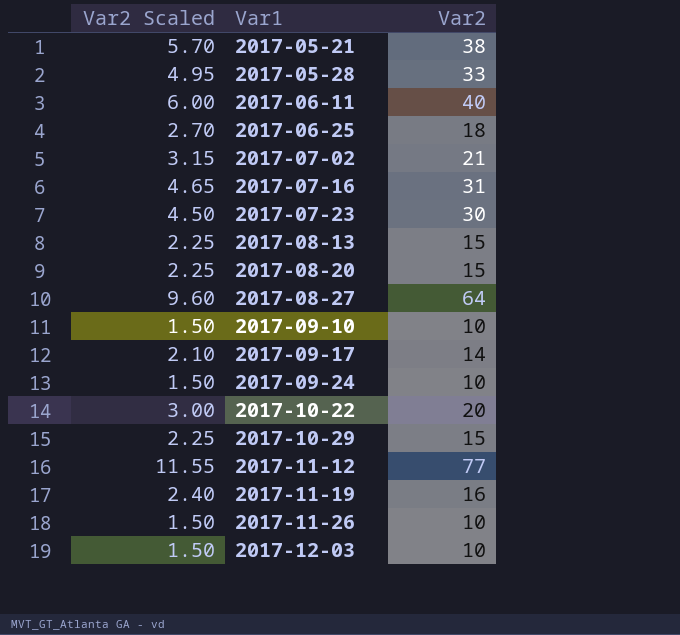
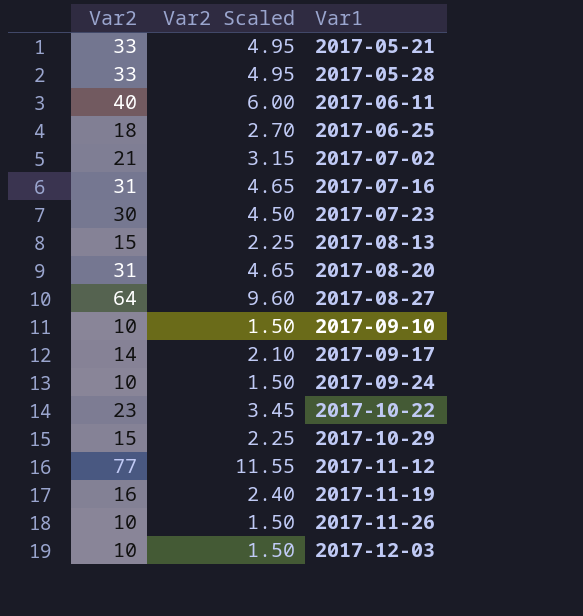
column Var2 | position: 3 -> 1
2017-05-21 | Var2: 38 -> 33
2017-05-21 | Var2 Scaled: 5.70 -> 4.95
2017-08-20 | Var2: 15 -> 31
2017-08-20 | Var2 Scaled: 2.25 -> 4.65
2017-10-22 | Var2: 20 -> 23
2017-10-22 | Var2 Scaled: 3.00 -> 3.45

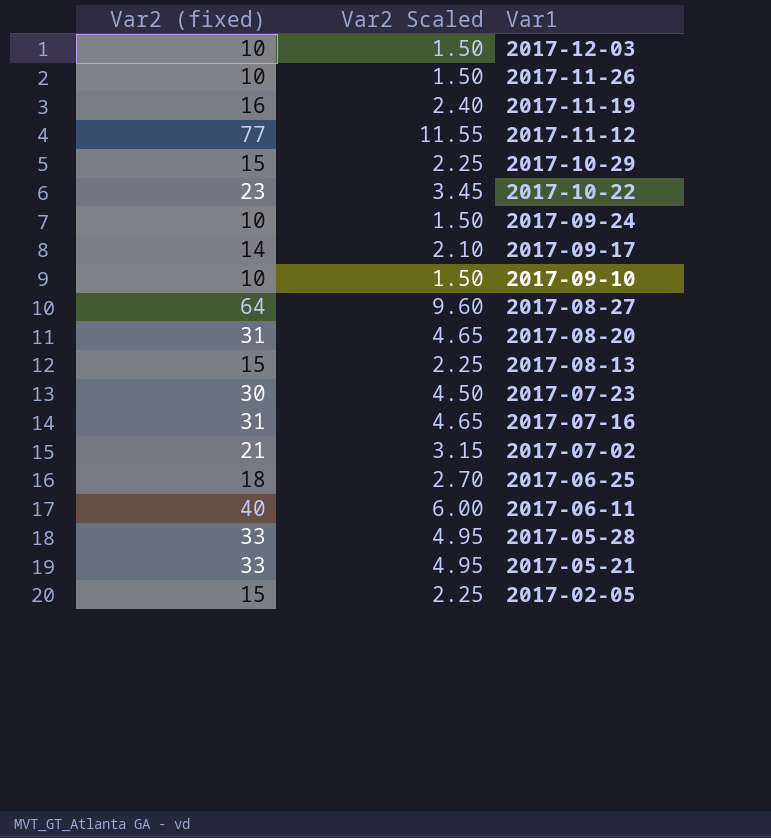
row order: Var1 ascending -> Var1 descending
column name: Var2 -> Var2 (fixed)
row 2017-02-05: none -> 15 | 2.25

